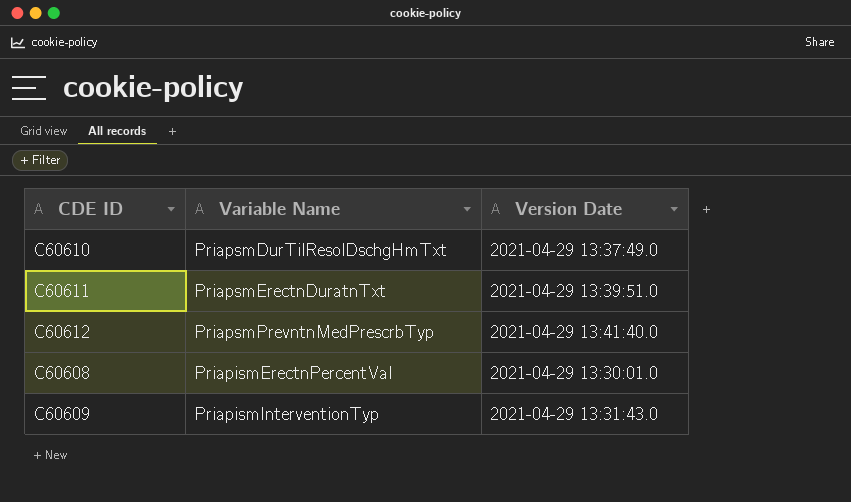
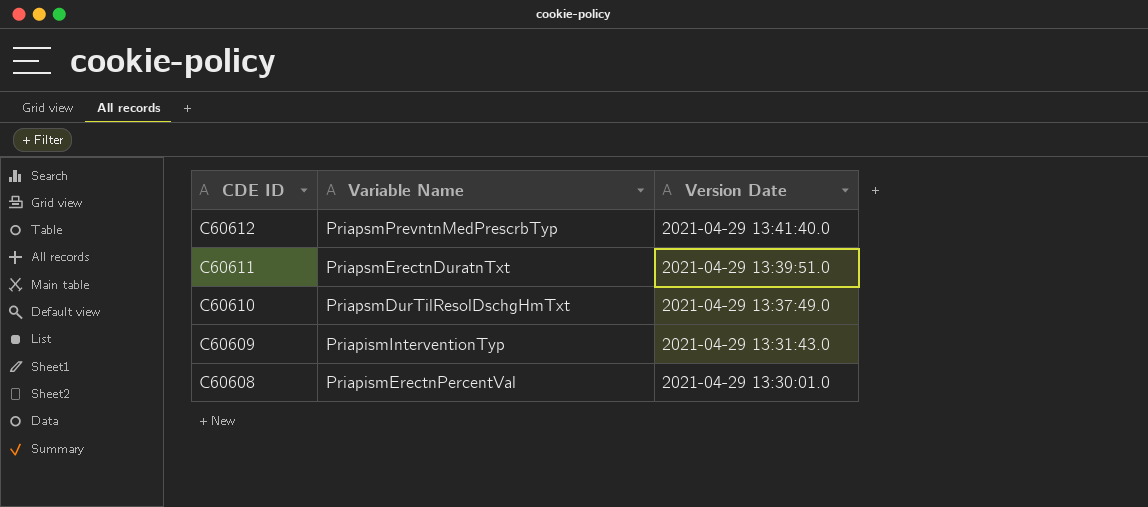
row order: none -> CDE ID descending

